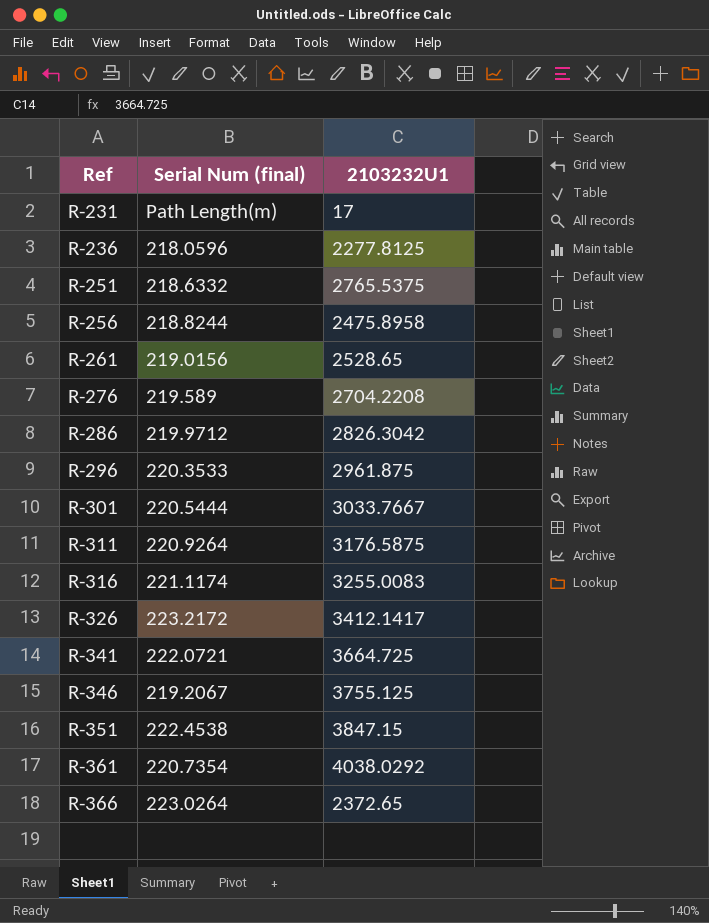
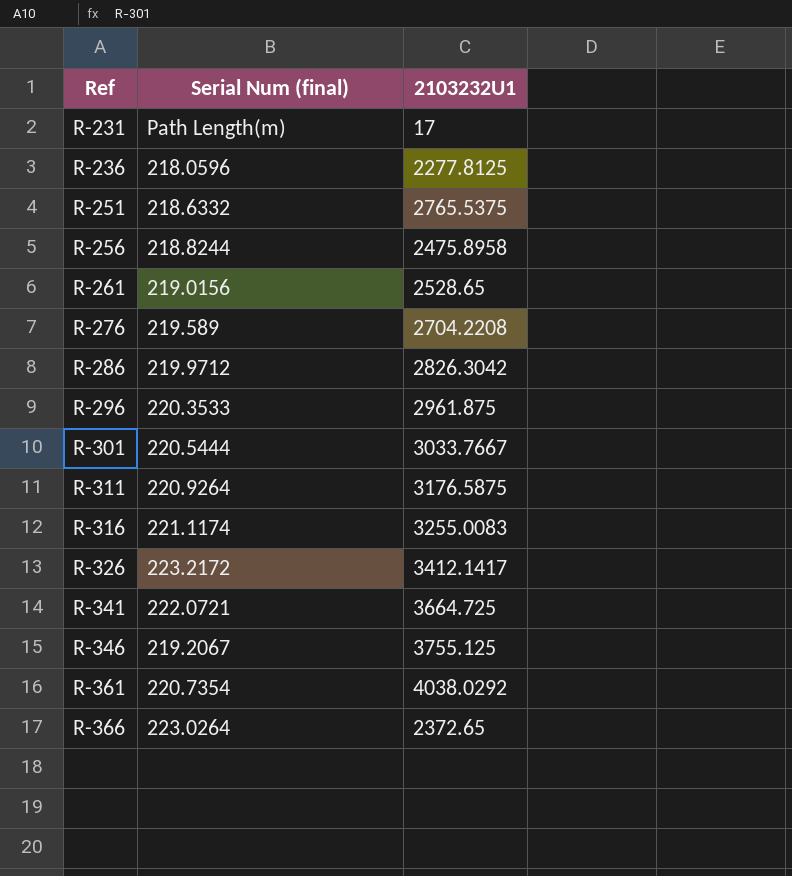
row R-351: 222.4538 | 3847.15 -> none

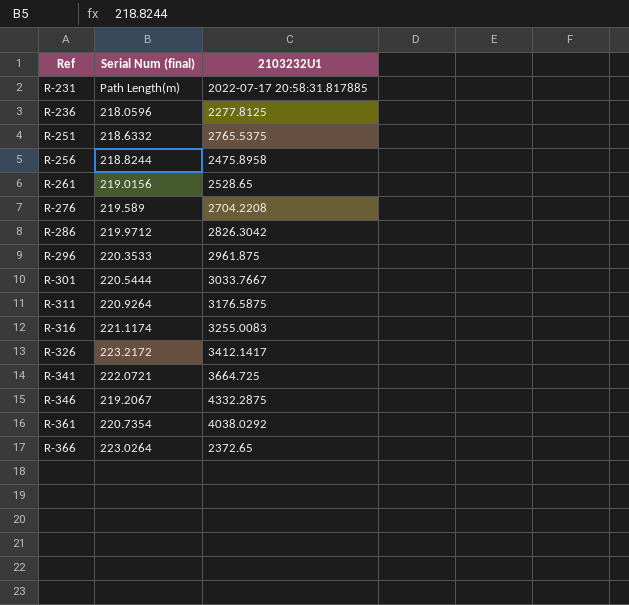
R-231 | 2103232U1: 17 -> 2022-07-17 20:58:31.817885
R-346 | 2103232U1: 3755.125 -> 4332.2875

